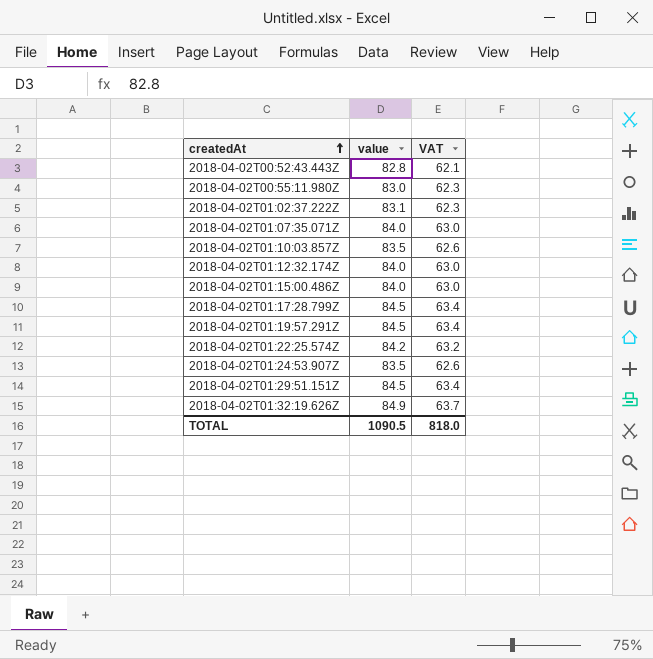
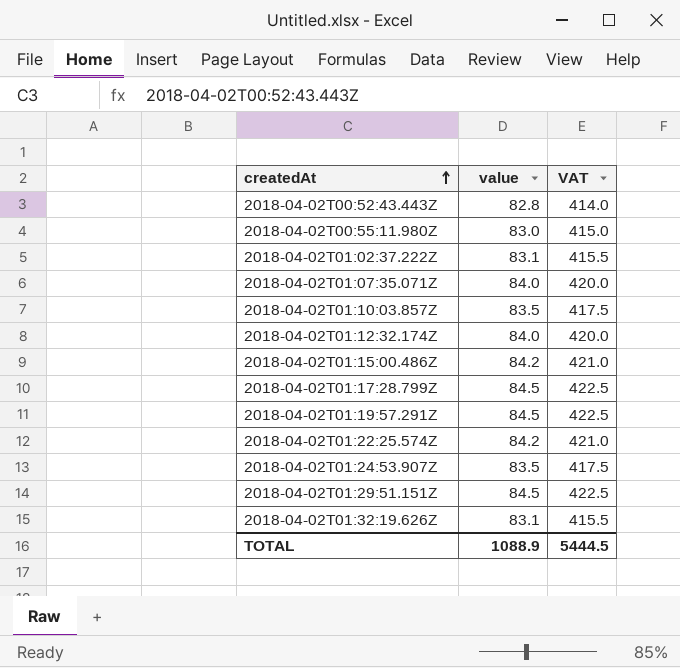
column VAT | formula: [value] * 0.75 -> [value] * 5
2018-04-02T01:15:00.486Z | value: 84.0 -> 84.2
2018-04-02T01:32:19.626Z | value: 84.9 -> 83.1
TOTAL | value: 1090.5 -> 1088.9
TOTAL | VAT: 818.0 -> 5444.5

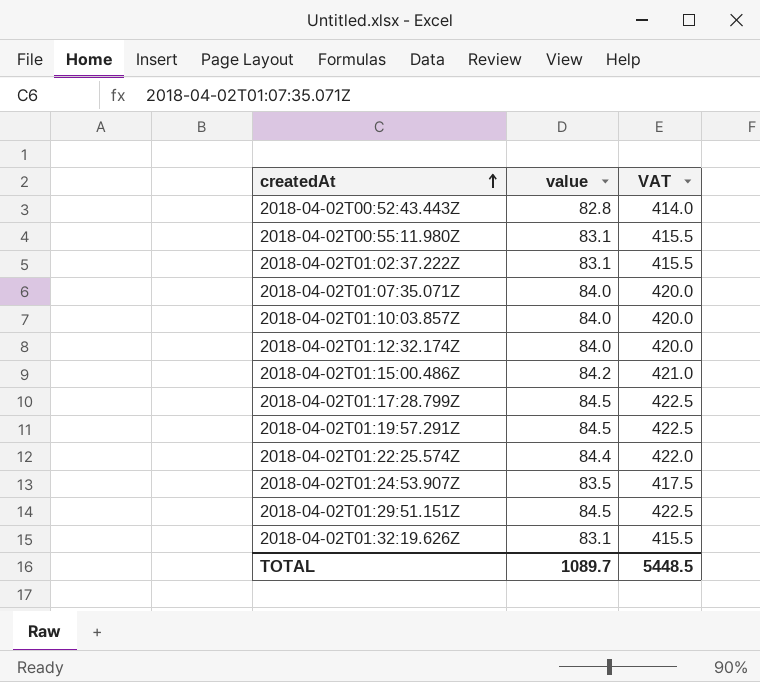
2018-04-02T00:55:11.980Z | value: 83.0 -> 83.1
2018-04-02T00:55:11.980Z | VAT: 415.0 -> 415.5
2018-04-02T01:10:03.857Z | value: 83.5 -> 84.0
2018-04-02T01:10:03.857Z | VAT: 417.5 -> 420.0
2018-04-02T01:22:25.574Z | value: 84.2 -> 84.4
2018-04-02T01:22:25.574Z | VAT: 421.0 -> 422.0
TOTAL | value: 1088.9 -> 1089.7
TOTAL | VAT: 5444.5 -> 5448.5

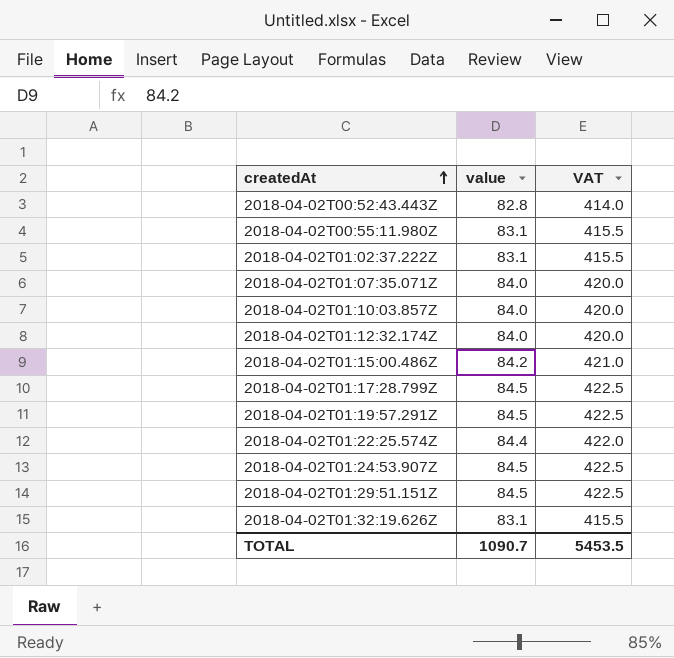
2018-04-02T01:24:53.907Z | value: 83.5 -> 84.5
2018-04-02T01:24:53.907Z | VAT: 417.5 -> 422.5
TOTAL | value: 1089.7 -> 1090.7
TOTAL | VAT: 5448.5 -> 5453.5

